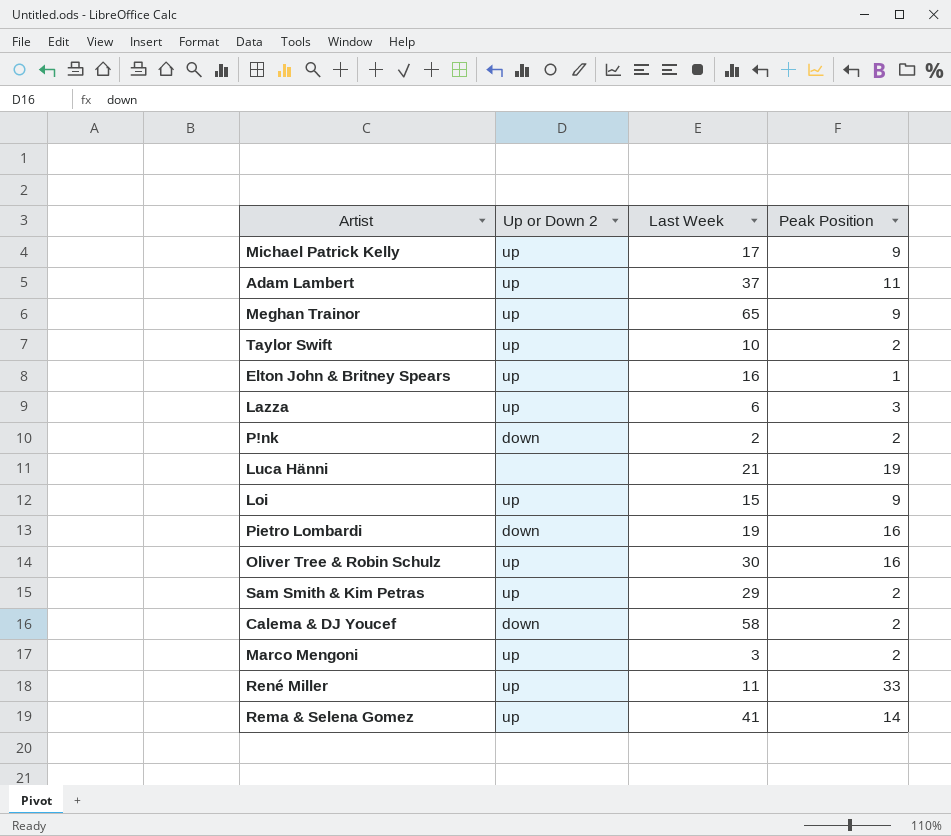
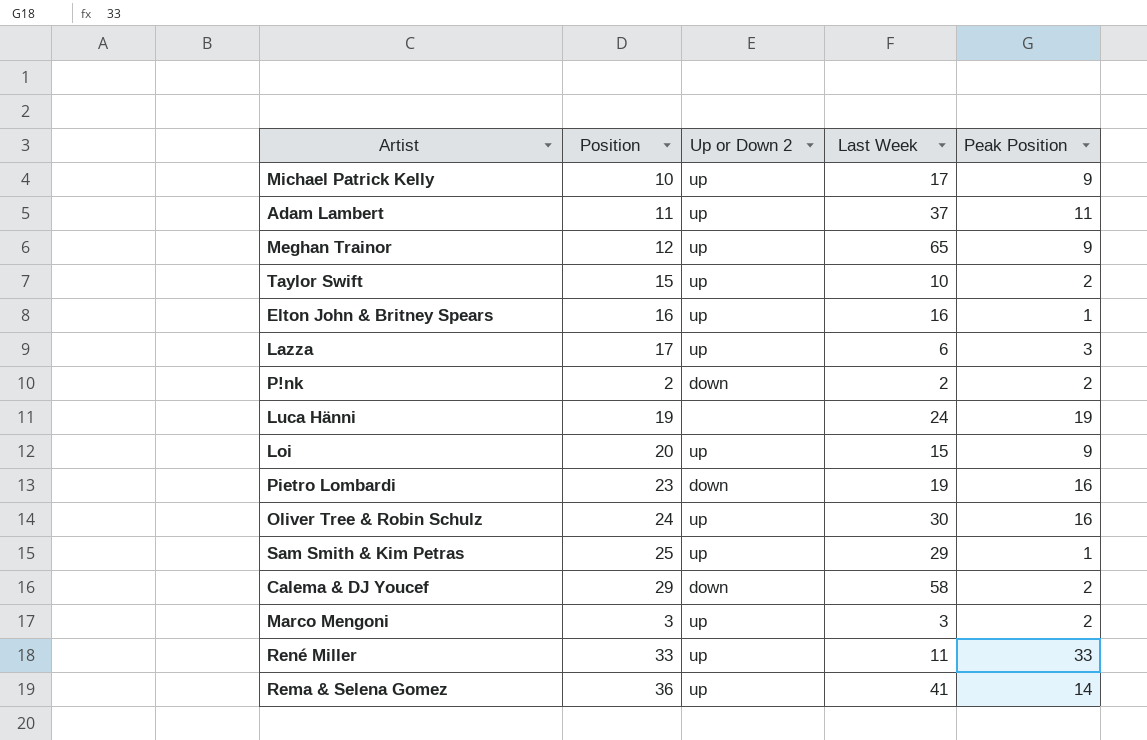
column Position | position: none -> 2
Luca Hänni | Last Week: 21 -> 24
Sam Smith & Kim Petras | Peak Position: 2 -> 1

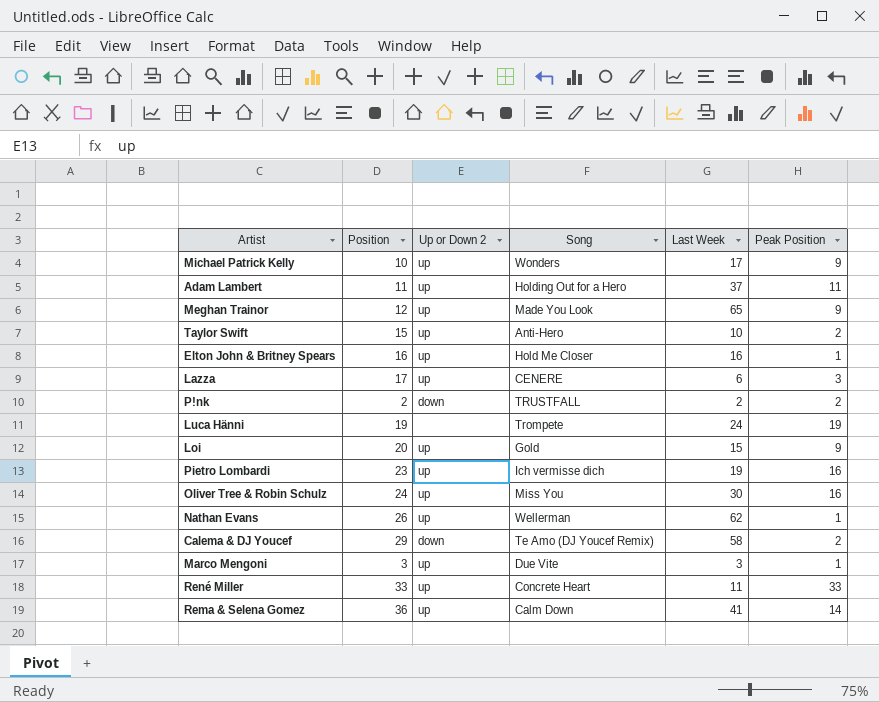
column Song | position: none -> 4
row Sam Smith & Kim Petras: 25 | up | 29 | 1 -> none
Pietro Lombardi | Up or Down 2: down -> up
row Nathan Evans: none -> 26 | up | Wellerman | 62 | 1
Marco Mengoni | Peak Position: 2 -> 1

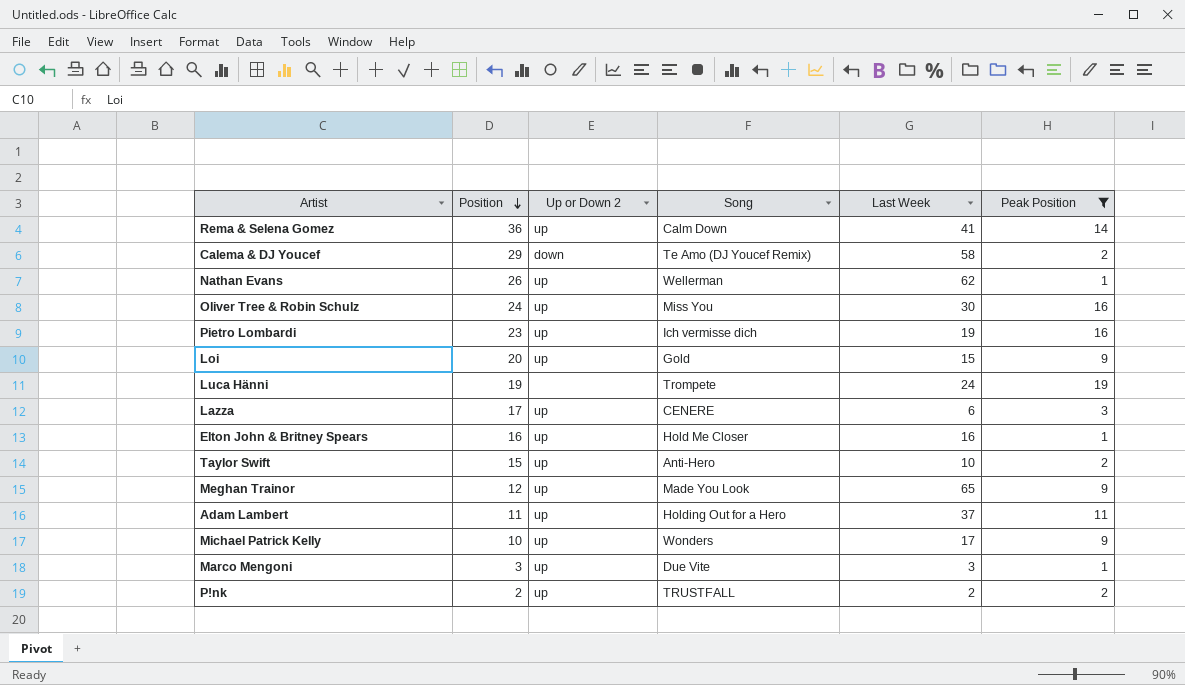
filter: none -> Peak Position != 33
row order: none -> Position descending
P!nk | Up or Down 2: down -> up

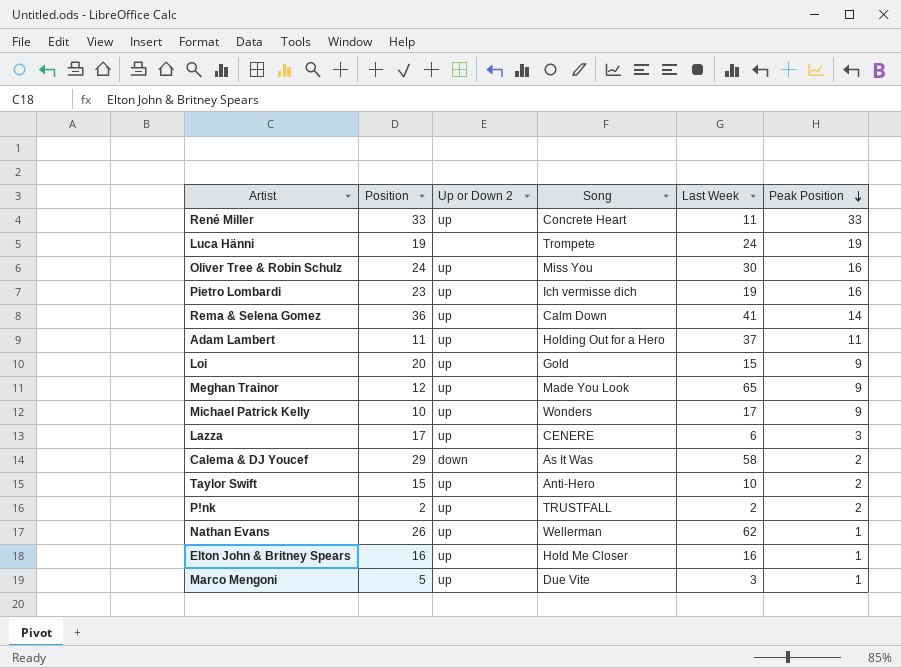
filter: Peak Position != 33 -> none
row order: Position descending -> Peak Position descending
Calema & DJ Youcef | Song: Te Amo (DJ Youcef Remix) -> As It Was
Marco Mengoni | Position: 3 -> 5

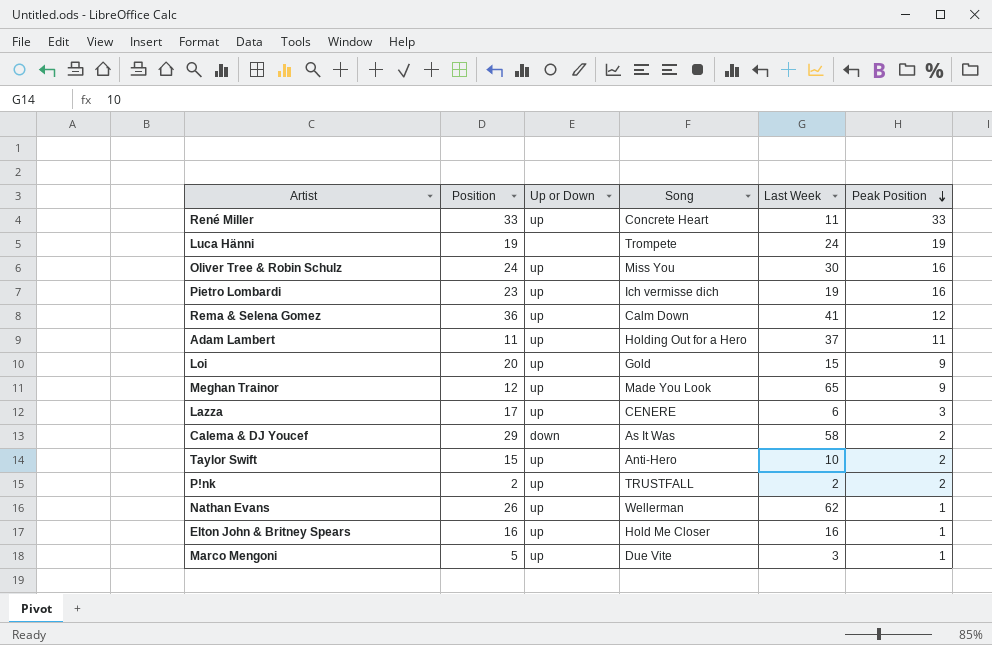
column name: Up or Down 2 -> Up or Down
row Michael Patrick Kelly: 10 | up | Wonders | 17 | 9 -> none
Rema & Selena Gomez | Peak Position: 14 -> 12

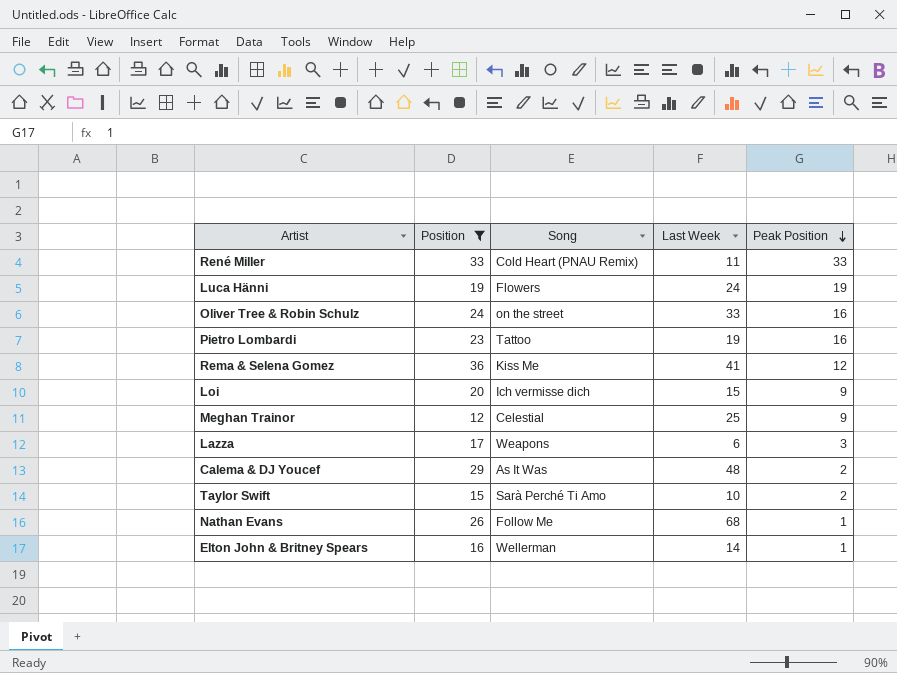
filter: none -> Position >= 12
column Up or Down | position: 3 -> none
René Miller | Song: Concrete Heart -> Cold Heart (PNAU Remix)
Luca Hänni | Song: Trompete -> Flowers
Oliver Tree & Robin Schulz | Song: Miss You -> on the street
Oliver Tree & Robin Schulz | Last Week: 30 -> 33
Pietro Lombardi | Song: Ich vermisse dich -> Tattoo
Rema & Selena Gomez | Song: Calm Down -> Kiss Me
Loi | Song: Gold -> Ich vermisse dich
Meghan Trainor | Song: Made You Look -> Celestial
Meghan Trainor | Last Week: 65 -> 25
Lazza | Song: CENERE -> Weapons
Calema & DJ Youcef | Last Week: 58 -> 48
Taylor Swift | Song: Anti-Hero -> Sarà Perché Ti Amo
Nathan Evans | Song: Wellerman -> Follow Me
Nathan Evans | Last Week: 62 -> 68
Elton John & Britney Spears | Song: Hold Me Closer -> Wellerman
Elton John & Britney Spears | Last Week: 16 -> 14

